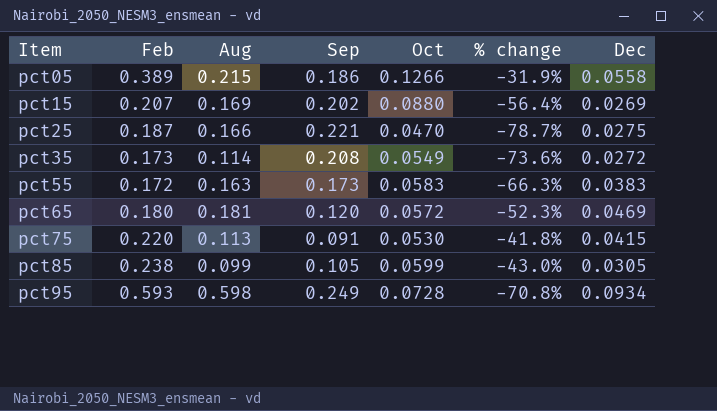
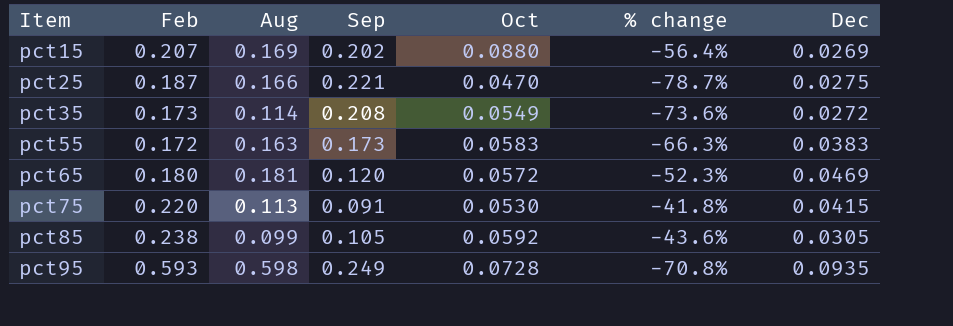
row pct05: 0.389 | 0.215 | 0.186 | 0.1266 | -31.9% | 0.0558 -> none
pct85 | Oct: 0.0599 -> 0.0592
pct85 | % change: -43.0% -> -43.6%
pct95 | Dec: 0.0934 -> 0.0935

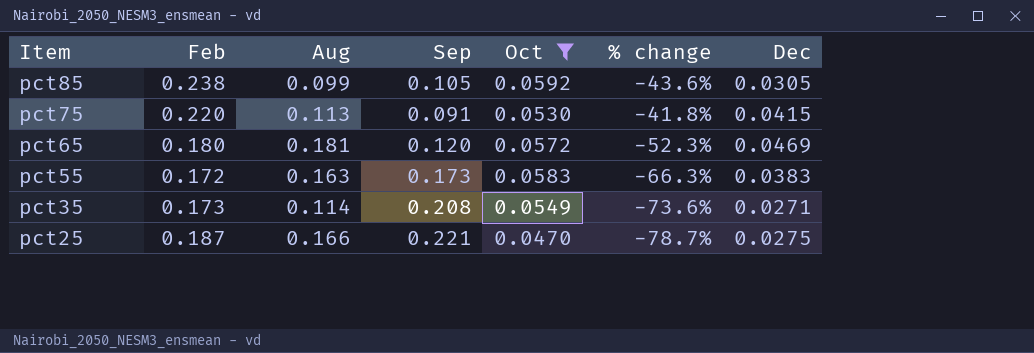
filter: none -> Oct <= 0.0592
row order: Item ascending -> Item descending
pct35 | Dec: 0.0272 -> 0.0271

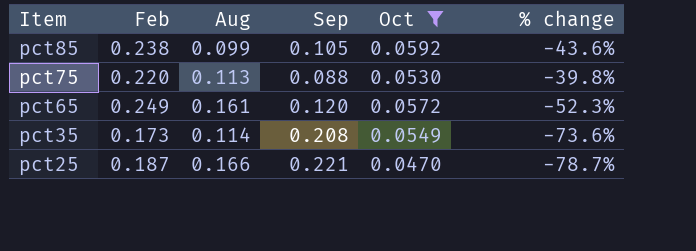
column Dec | position: 7 -> none
row pct55: 0.172 | 0.163 | 0.173 | 0.0583 | -66.3% | 0.0383 -> none
pct75 | Sep: 0.091 -> 0.088
pct75 | % change: -41.8% -> -39.8%
pct65 | Feb: 0.180 -> 0.249
pct65 | Aug: 0.181 -> 0.161

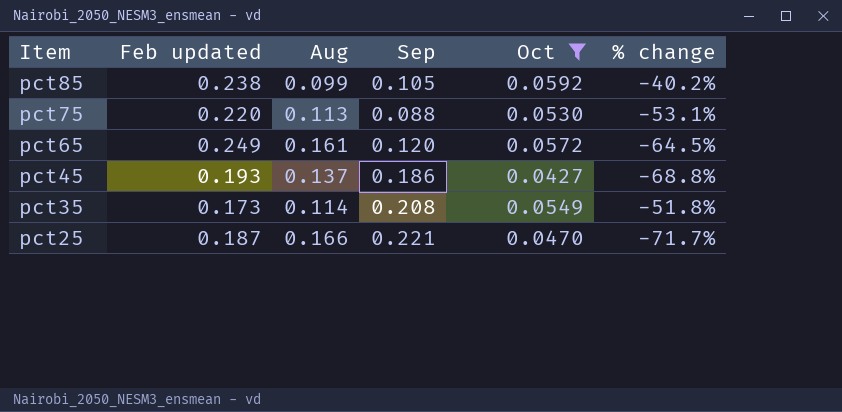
column name: Feb -> Feb updated
column % change | formula: ([Oct] - [Sep]) / [Sep] -> ([Oct] - [Aug]) / [Aug]
row pct45: none -> 0.193 | 0.137 | 0.186 | 0.0427 | -68.8%

